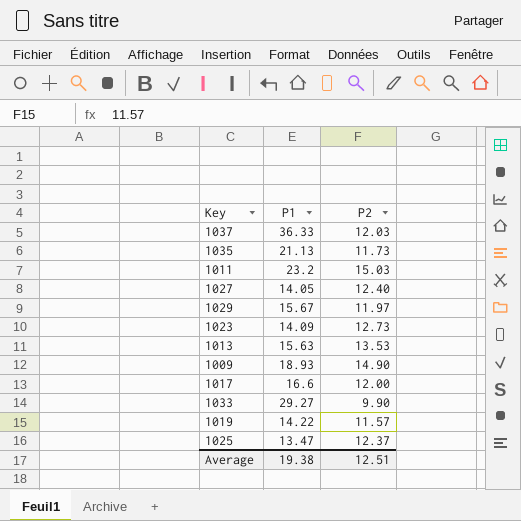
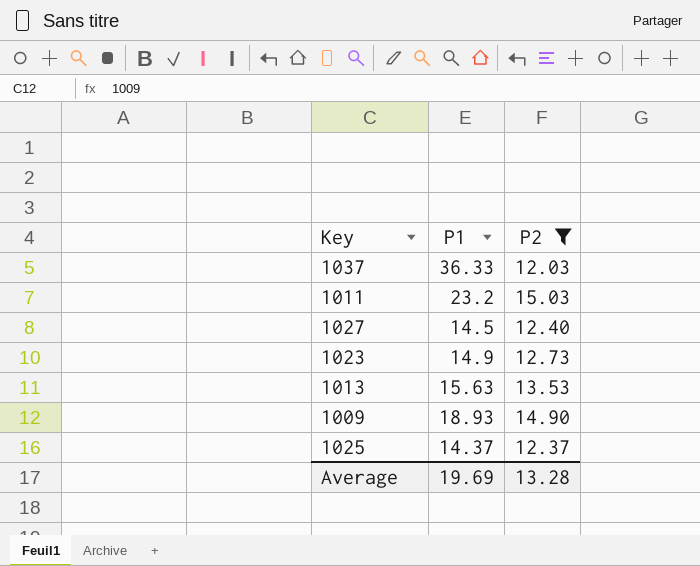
filter: none -> P2 >= 12.03
1027 | P1: 14.05 -> 14.5
1023 | P1: 14.09 -> 14.9
1025 | P1: 13.47 -> 14.37
Average | P1: 19.38 -> 19.69
Average | P2: 12.51 -> 13.28

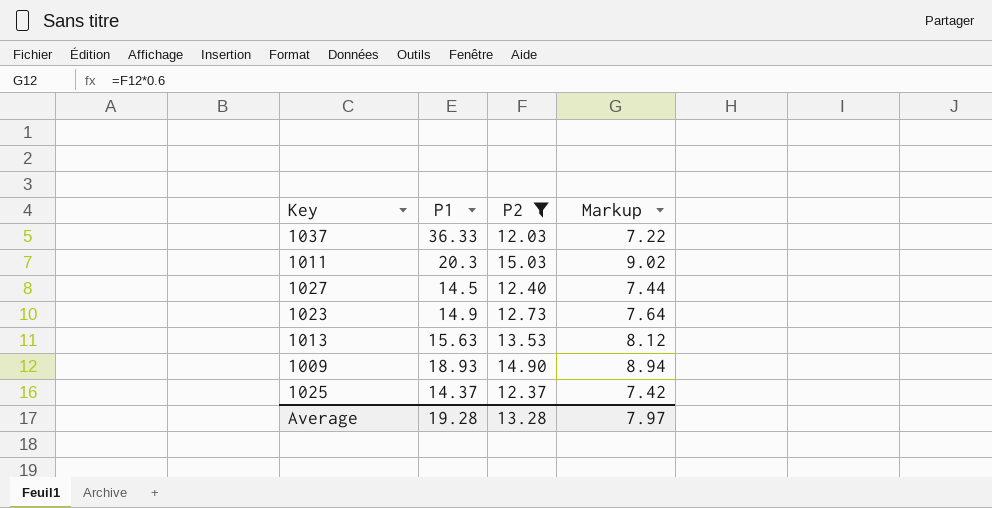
column Markup | formula: none -> [P2] * 0.6
1011 | P1: 23.2 -> 20.3
Average | P1: 19.69 -> 19.28

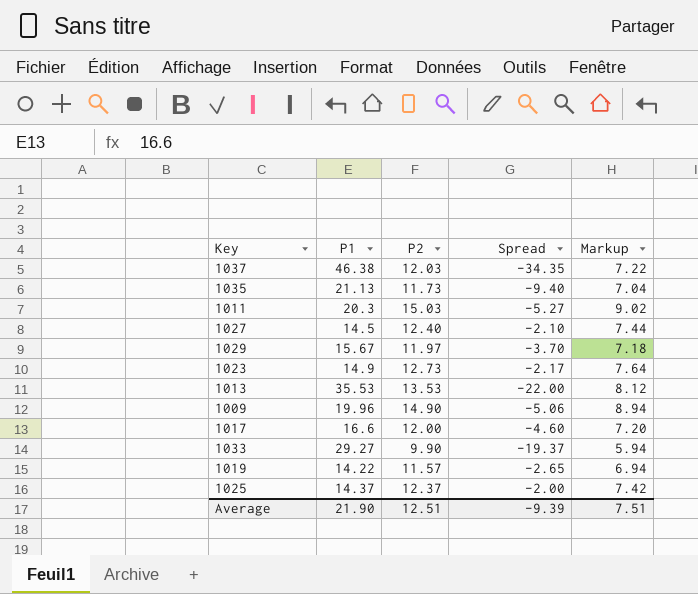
filter: P2 >= 12.03 -> none
column Spread | formula: none -> [P2] - [P1]
1037 | P1: 36.33 -> 46.38
1013 | P1: 15.63 -> 35.53
1009 | P1: 18.93 -> 19.96
Average | P1: 19.28 -> 21.90
Average | P2: 13.28 -> 12.51
Average | Markup: 7.97 -> 7.51

